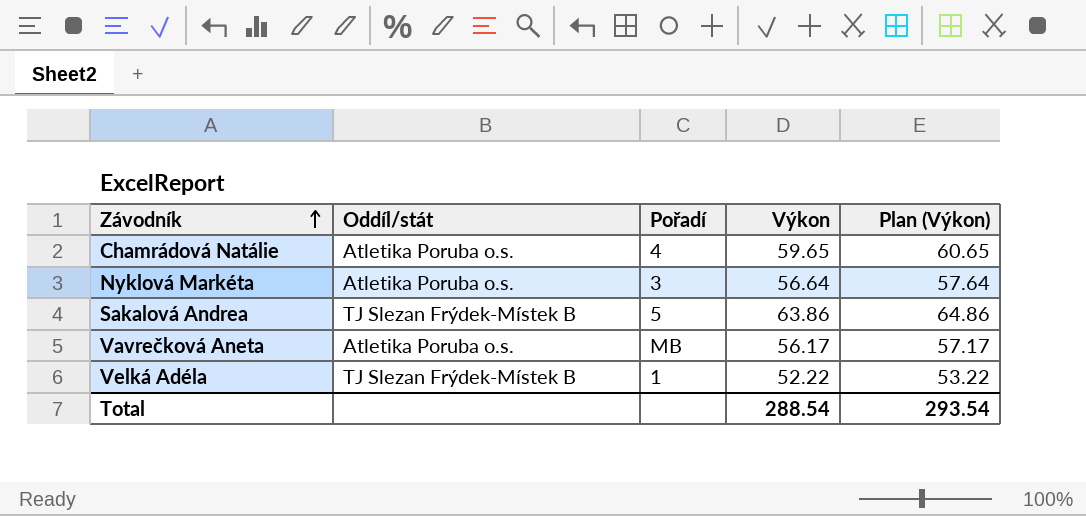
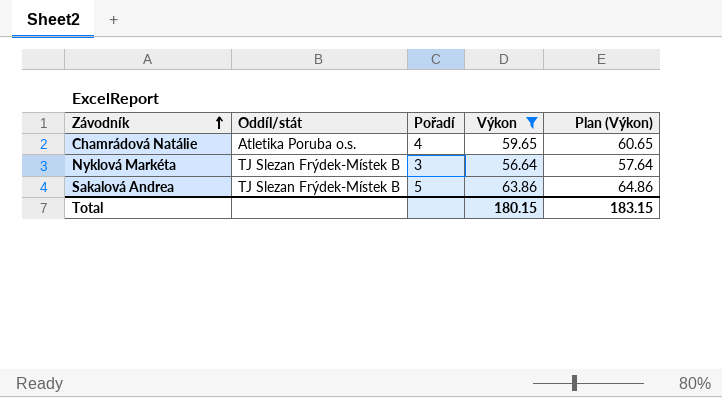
filter: none -> Výkon >= 56.64
Nyklová Markéta | Oddíl/stát: Atletika Poruba o.s. -> TJ Slezan Frýdek-Místek B
Total | Výkon: 288.54 -> 180.15
Total | Plan (Výkon): 293.54 -> 183.15

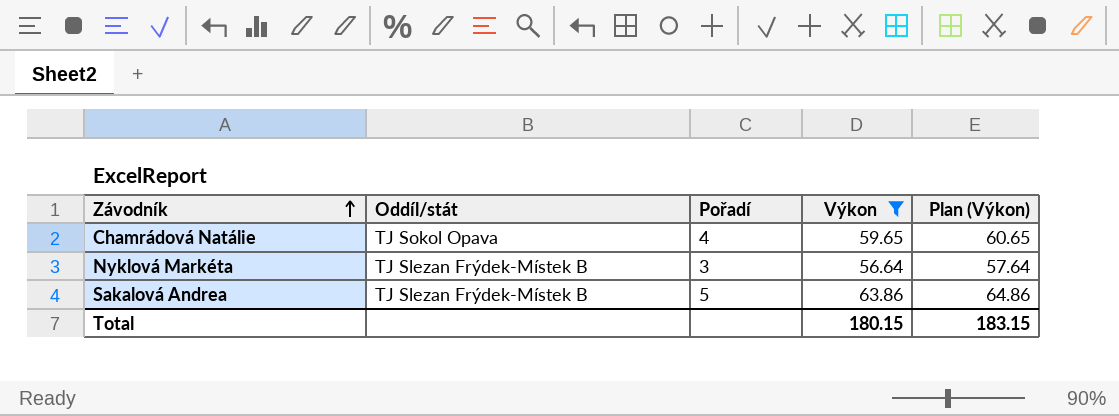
Chamrádová Natálie | Oddíl/stát: Atletika Poruba o.s. -> TJ Sokol Opava

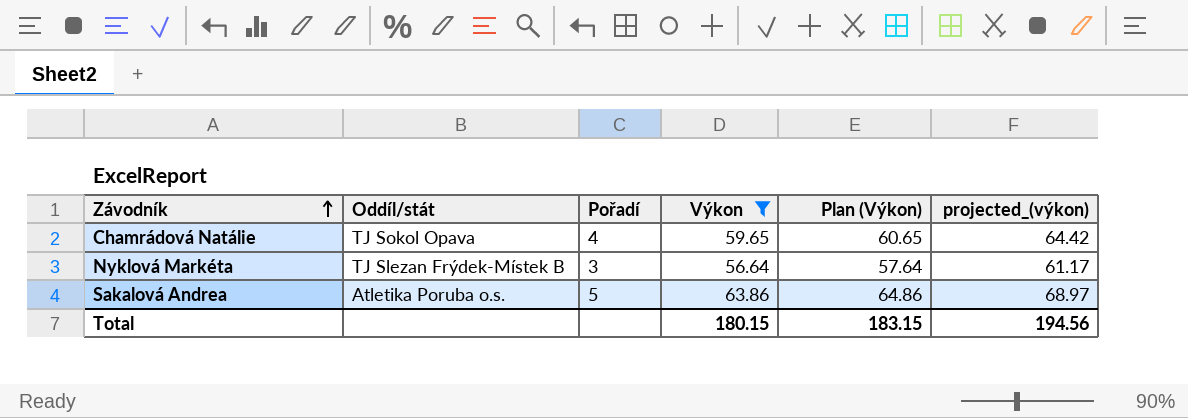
column projected_(výkon) | formula: none -> [Výkon] * 1.08
Sakalová Andrea | Oddíl/stát: TJ Slezan Frýdek-Místek B -> Atletika Poruba o.s.

